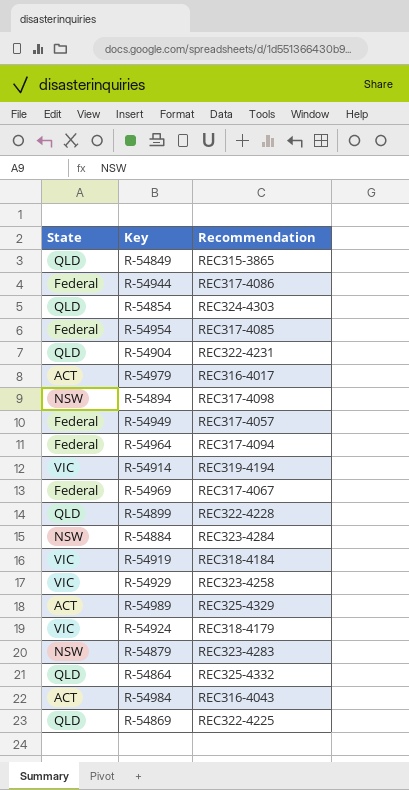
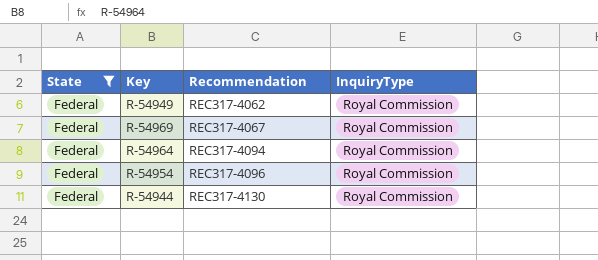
filter: none -> State = Federal
row order: none -> Recommendation ascending
column InquiryType | position: none -> 4
R-54949 | Recommendation: REC317-4057 -> REC317-4062
R-54954 | Recommendation: REC317-4085 -> REC317-4096
R-54944 | Recommendation: REC317-4086 -> REC317-4130

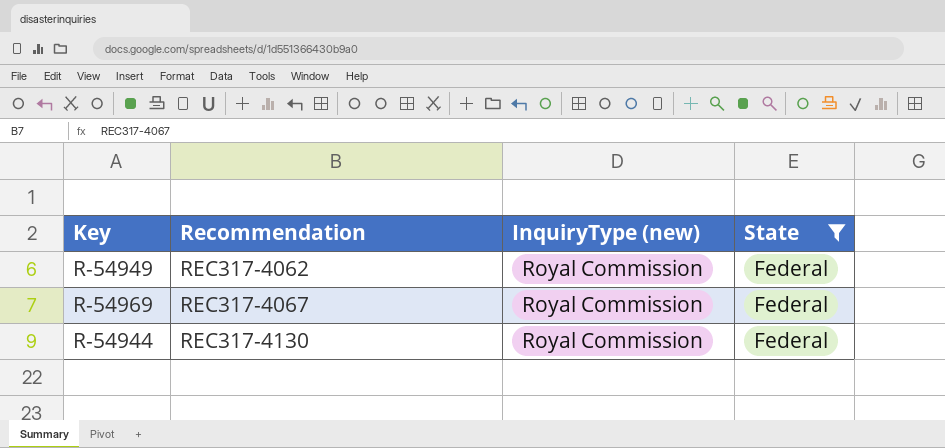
column name: InquiryType -> InquiryType (new)
column State | position: 1 -> 4
row R-54964: Federal | REC317-4094 | Royal Commission -> none
row R-54954: Federal | REC317-4096 | Royal Commission -> none

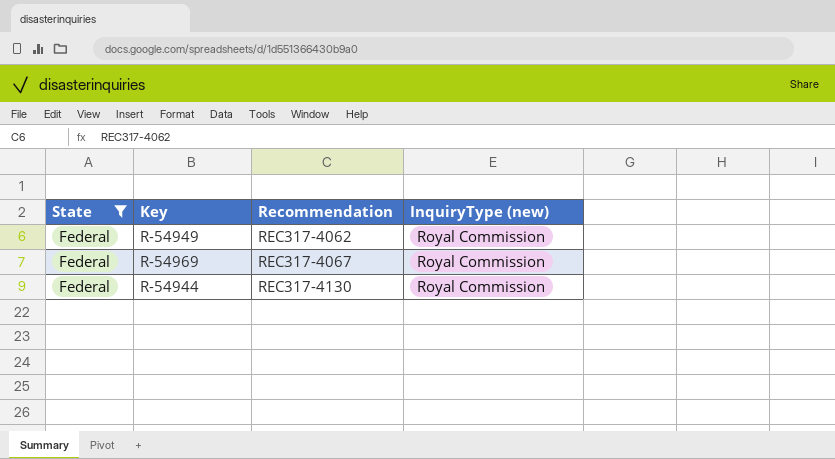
column State | position: 4 -> 1

